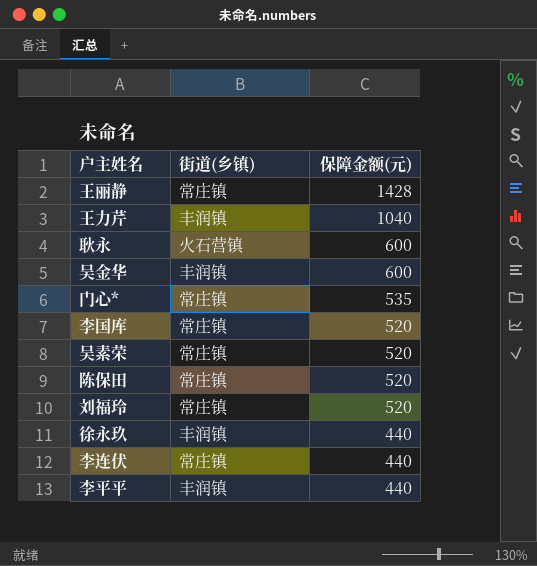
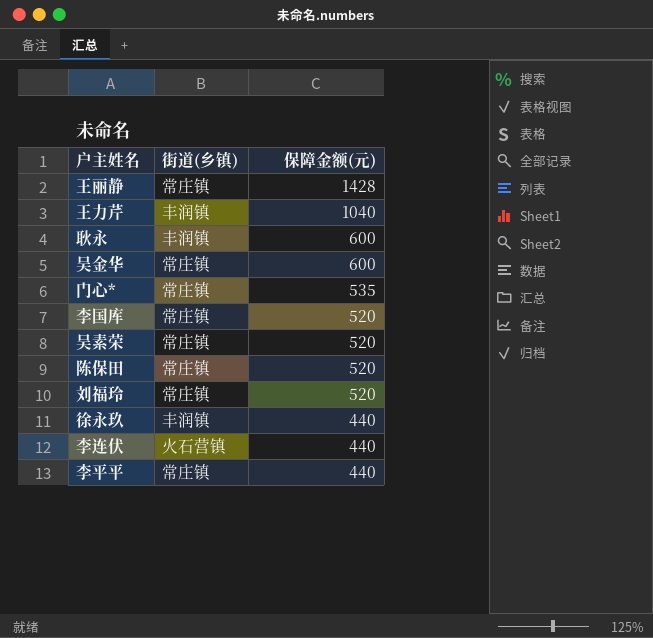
耿永 | 街道(乡镇): 火石营镇 -> 丰润镇
吴金华 | 街道(乡镇): 丰润镇 -> 常庄镇
李连伏 | 街道(乡镇): 常庄镇 -> 火石营镇
李平平 | 街道(乡镇): 丰润镇 -> 常庄镇

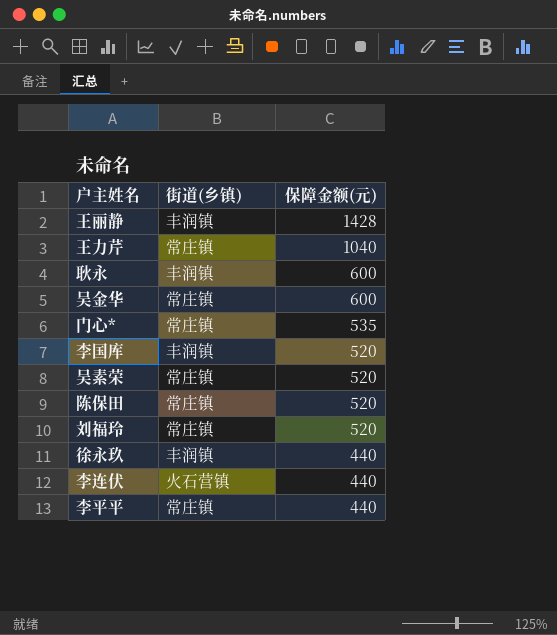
王丽静 | 街道(乡镇): 常庄镇 -> 丰润镇
王力芹 | 街道(乡镇): 丰润镇 -> 常庄镇
李国库 | 街道(乡镇): 常庄镇 -> 丰润镇

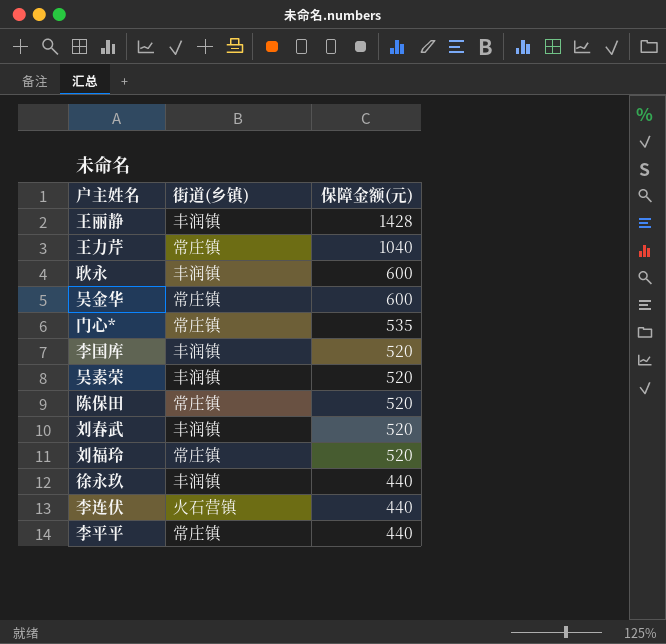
吴素荣 | 街道(乡镇): 常庄镇 -> 丰润镇
row 刘春武: none -> 丰润镇 | 520

